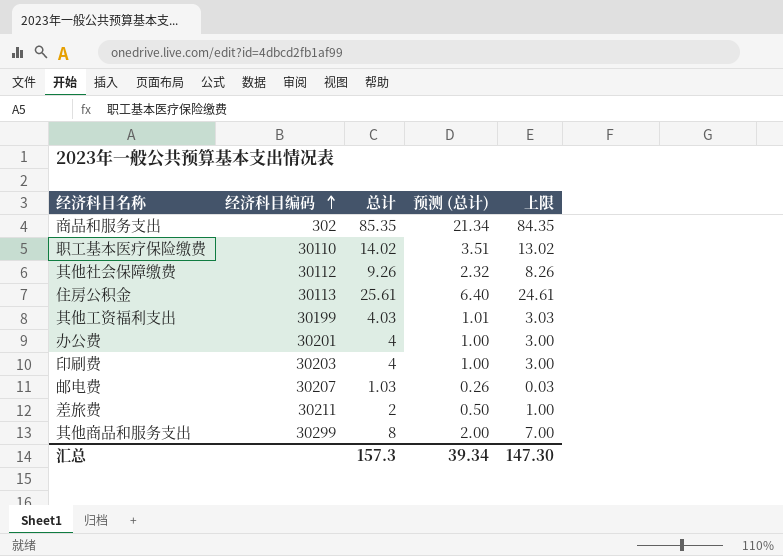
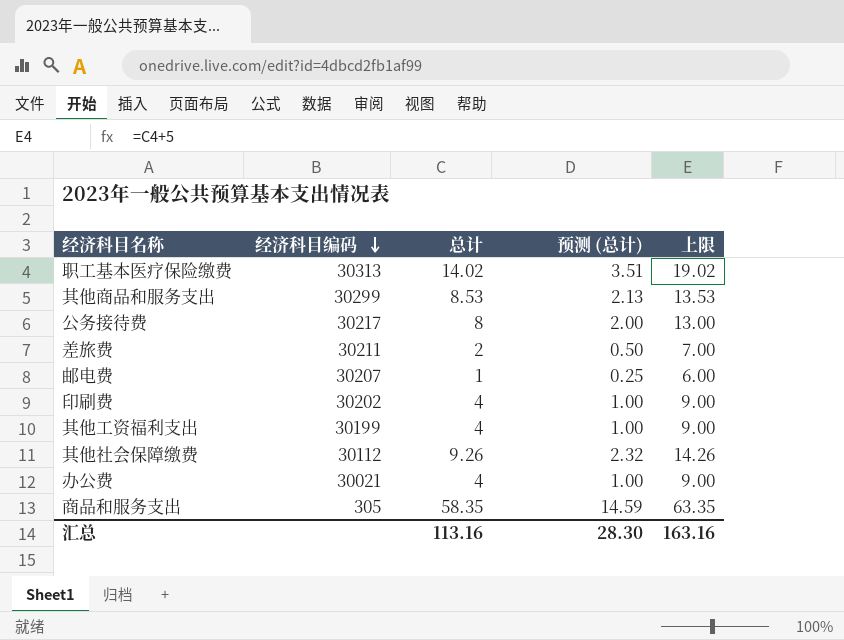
row order: 经济科目编码 ascending -> 经济科目编码 descending
column 上限 | formula: [总计] - 1 -> [总计] + 5
row 住房公积金: 30113 | 25.61 | 6.40 | 24.61 -> none
职工基本医疗保险缴费 | 经济科目编码: 30110 -> 30313
其他商品和服务支出 | 总计: 8 -> 8.53
其他商品和服务支出 | 预测 (总计): 2.00 -> 2.13
row 公务接待费: none -> 30217 | 8 | 2.00 | 13.00
邮电费 | 总计: 1.03 -> 1
邮电费 | 预测 (总计): 0.26 -> 0.25
印刷费 | 经济科目编码: 30203 -> 30202
其他工资福利支出 | 总计: 4.03 -> 4
其他工资福利支出 | 预测 (总计): 1.01 -> 1.00
办公费 | 经济科目编码: 30201 -> 30021
商品和服务支出 | 经济科目编码: 302 -> 305
商品和服务支出 | 总计: 85.35 -> 58.35
商品和服务支出 | 预测 (总计): 21.34 -> 14.59
汇总 | 总计: 157.3 -> 113.16
汇总 | 预测 (总计): 39.34 -> 28.30
汇总 | 上限: 147.30 -> 163.16

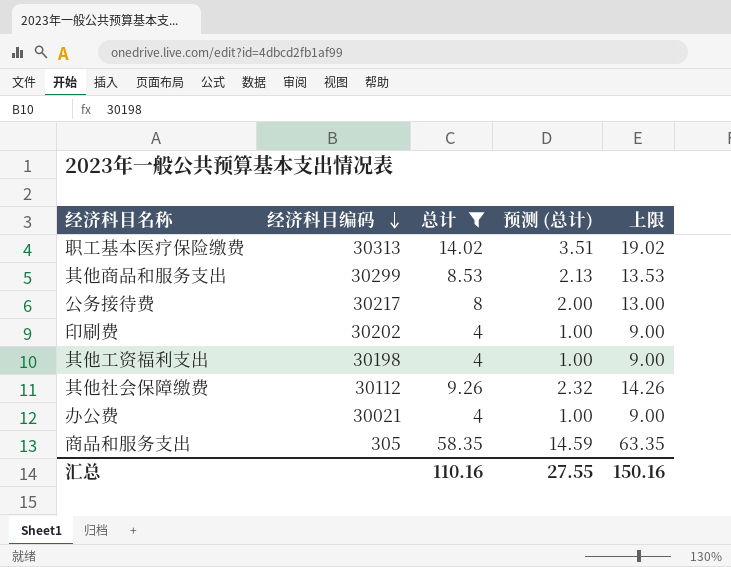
filter: none -> 总计 >= 4
其他工资福利支出 | 经济科目编码: 30199 -> 30198
汇总 | 总计: 113.16 -> 110.16
汇总 | 预测 (总计): 28.30 -> 27.55
汇总 | 上限: 163.16 -> 150.16

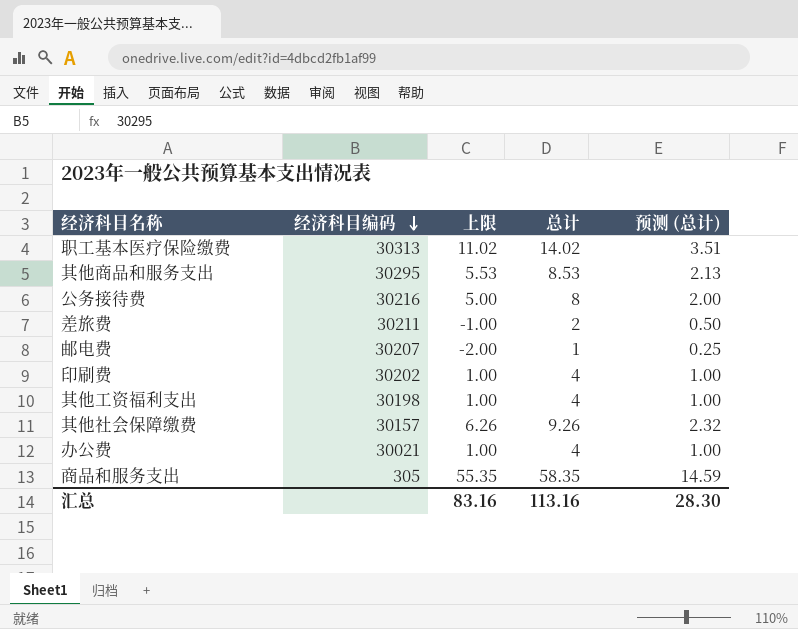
filter: 总计 >= 4 -> none
column 上限 | formula: [总计] + 5 -> [总计] - 3
column 上限 | position: 5 -> 3
其他商品和服务支出 | 经济科目编码: 30299 -> 30295
公务接待费 | 经济科目编码: 30217 -> 30216
其他社会保障缴费 | 经济科目编码: 30112 -> 30157
汇总 | 上限: 150.16 -> 83.16
汇总 | 总计: 110.16 -> 113.16
汇总 | 预测 (总计): 27.55 -> 28.30

